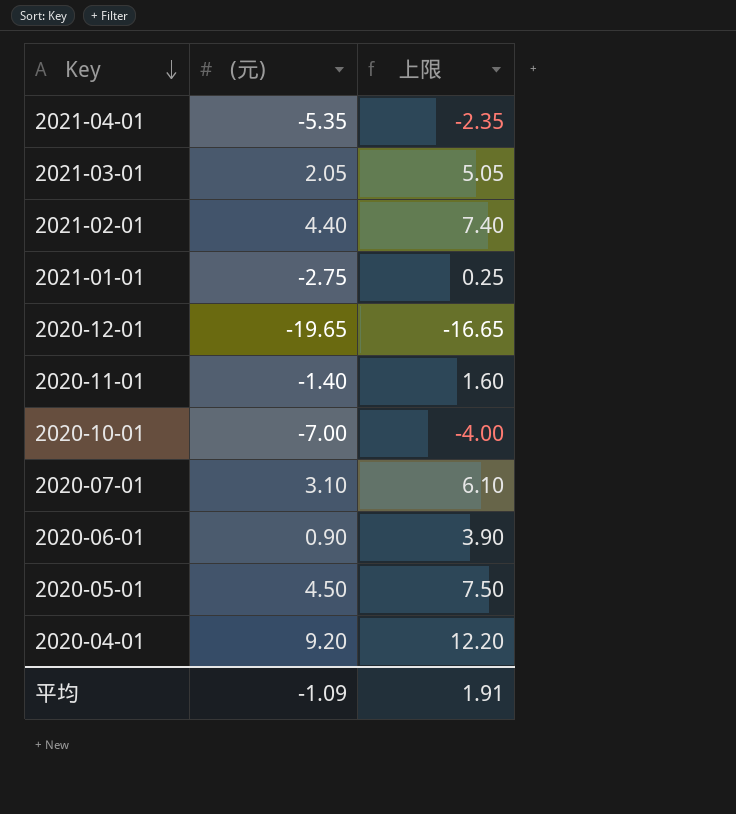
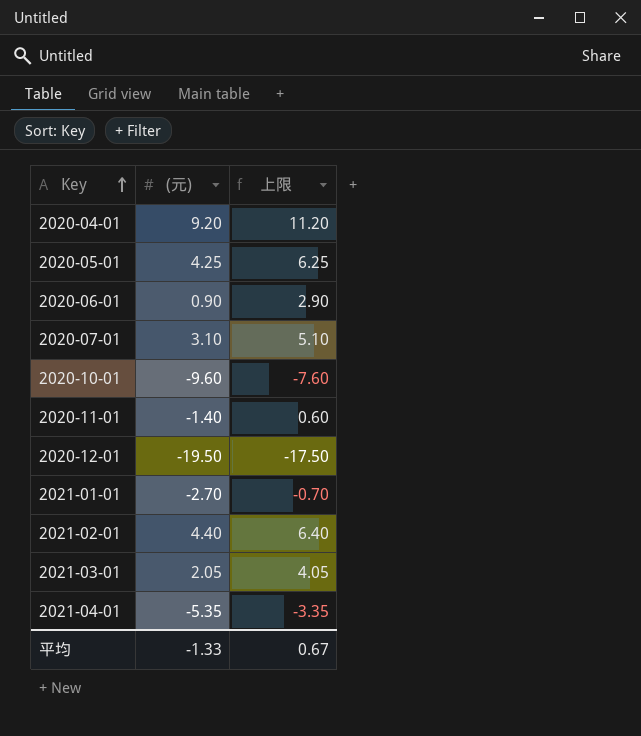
row order: Key descending -> Key ascending
column 上限 | formula: [(元)] + 3 -> [(元)] + 2
2020-05-01 | (元): 4.50 -> 4.25
2020-10-01 | (元): -7.00 -> -9.60
2020-12-01 | (元): -19.65 -> -19.50
2021-01-01 | (元): -2.75 -> -2.70
平均 | (元): -1.09 -> -1.33
平均 | 上限: 1.91 -> 0.67

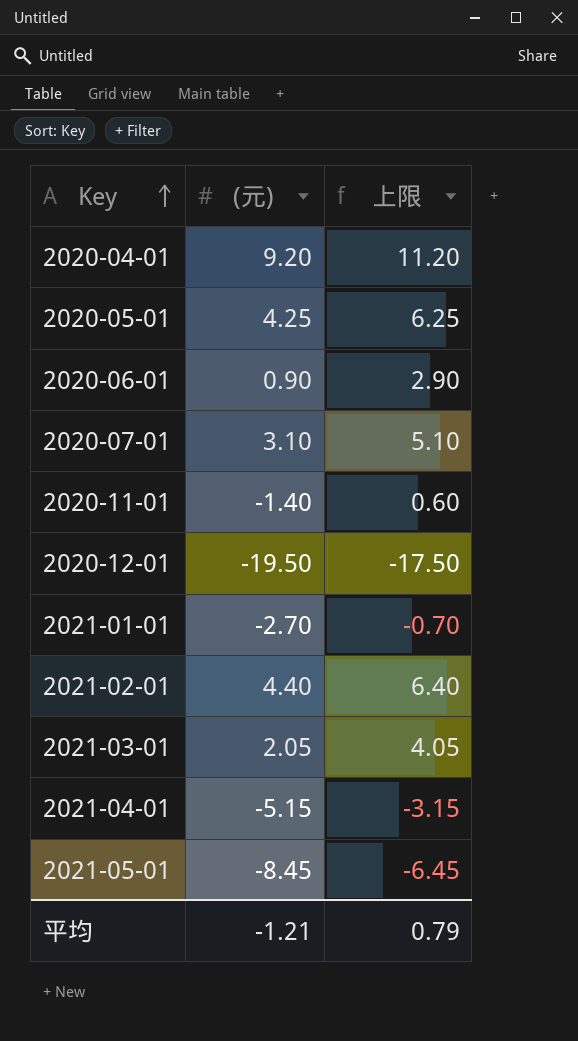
row 2020-10-01: -9.60 | -7.60 -> none
2021-04-01 | (元): -5.35 -> -5.15
2021-04-01 | 上限: -3.35 -> -3.15
row 2021-05-01: none -> -8.45 | -6.45
平均 | (元): -1.33 -> -1.21
平均 | 上限: 0.67 -> 0.79

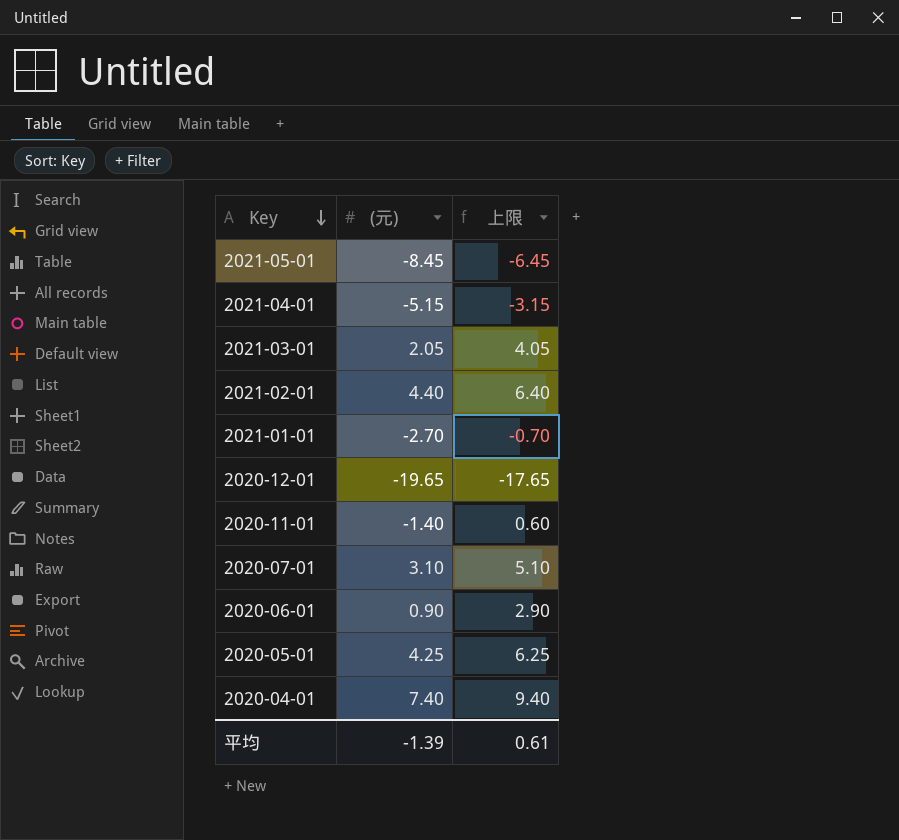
row order: Key ascending -> Key descending
2020-12-01 | (元): -19.50 -> -19.65
2020-12-01 | 上限: -17.50 -> -17.65
2020-04-01 | (元): 9.20 -> 7.40
2020-04-01 | 上限: 11.20 -> 9.40
平均 | (元): -1.21 -> -1.39
平均 | 上限: 0.79 -> 0.61

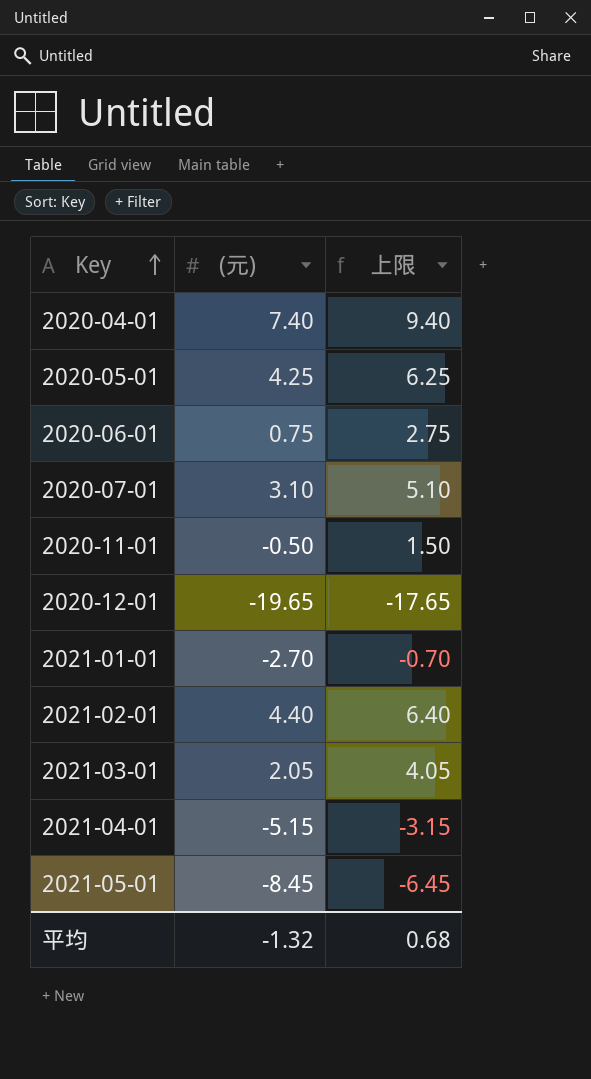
row order: Key descending -> Key ascending
2020-06-01 | (元): 0.90 -> 0.75
2020-06-01 | 上限: 2.90 -> 2.75
2020-11-01 | (元): -1.40 -> -0.50
2020-11-01 | 上限: 0.60 -> 1.50
平均 | (元): -1.39 -> -1.32
平均 | 上限: 0.61 -> 0.68

